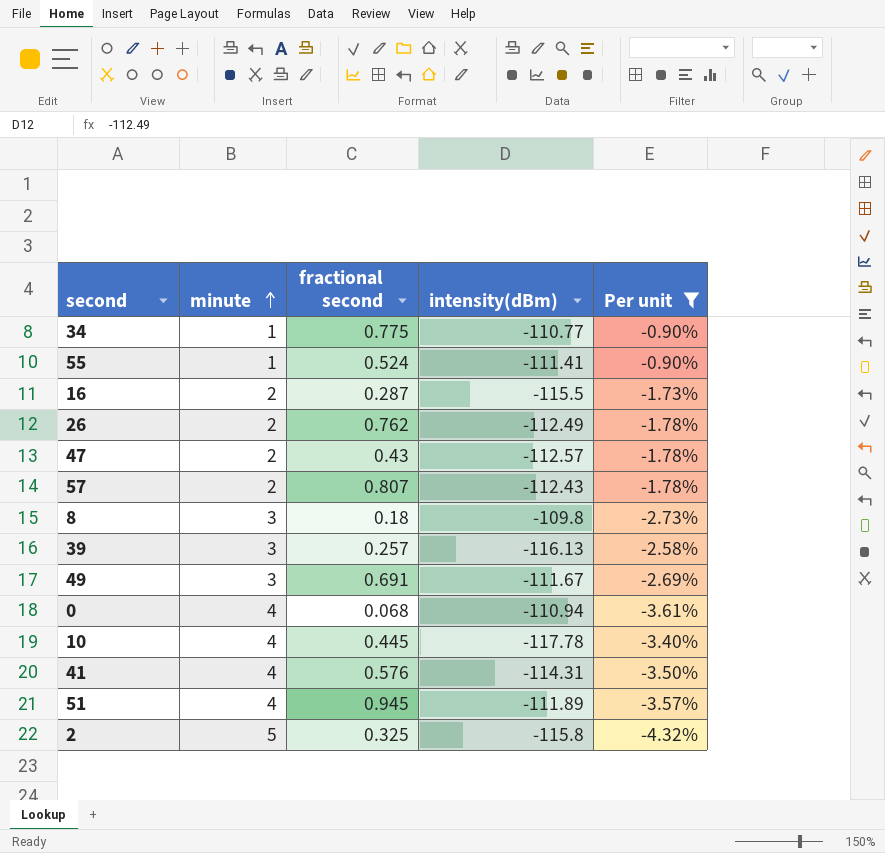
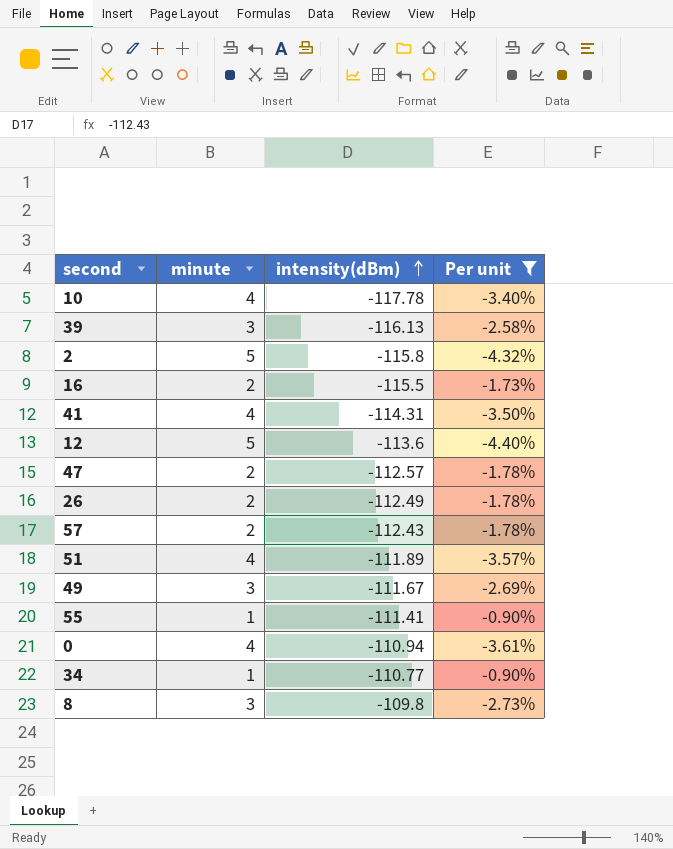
row order: minute ascending -> intensity(dBm) ascending
column fractional second | position: 3 -> none
row 12: none -> 5 | -113.6 | -4.40%

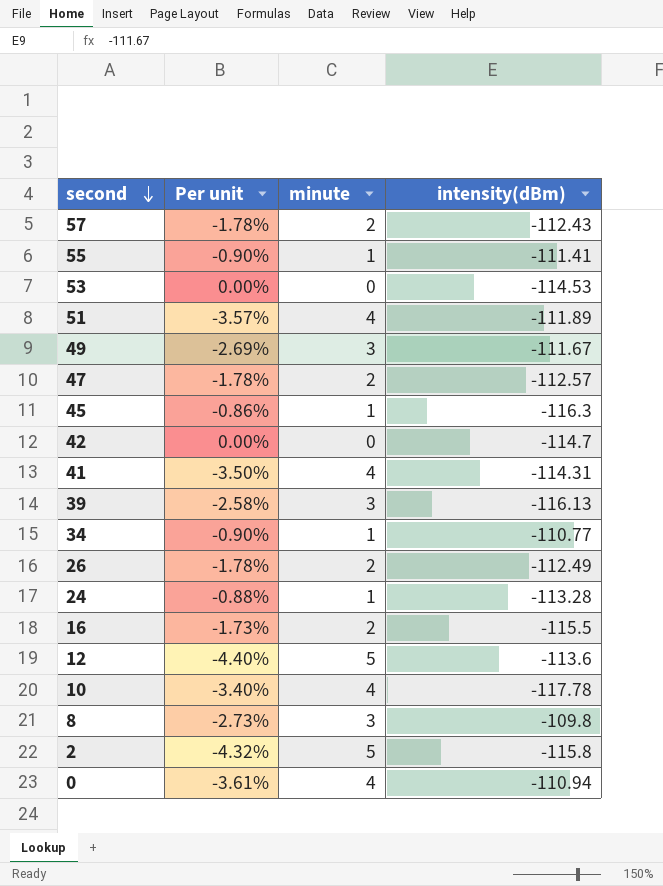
filter: Per unit <= -0.90% -> none
row order: intensity(dBm) ascending -> second descending
column Per unit | position: 4 -> 2

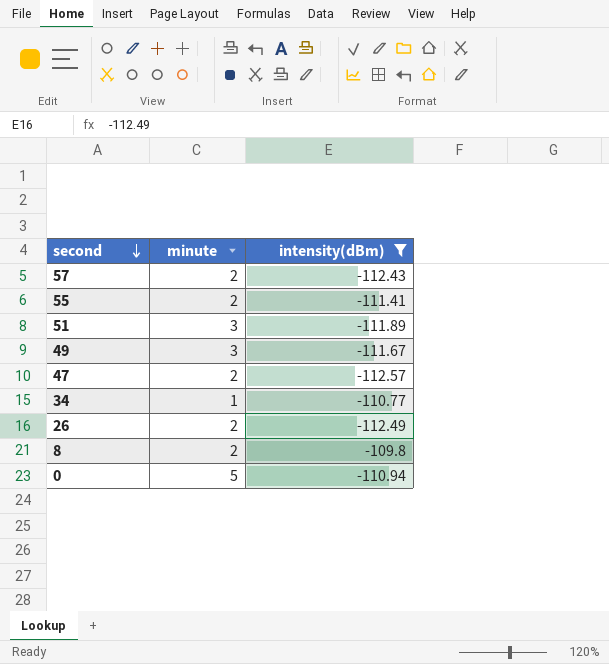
filter: none -> intensity(dBm) >= -112.57
column Per unit | formula: [minute] / [intensity(dBm)] -> none
55 | minute: 1 -> 2
51 | minute: 4 -> 3
8 | minute: 3 -> 2
0 | minute: 4 -> 5

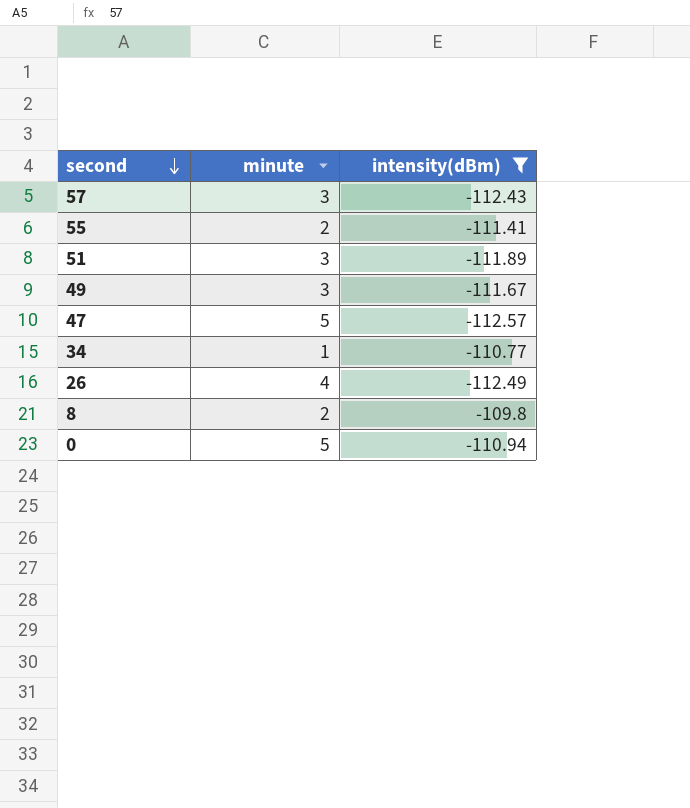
57 | minute: 2 -> 3
47 | minute: 2 -> 5
26 | minute: 2 -> 4

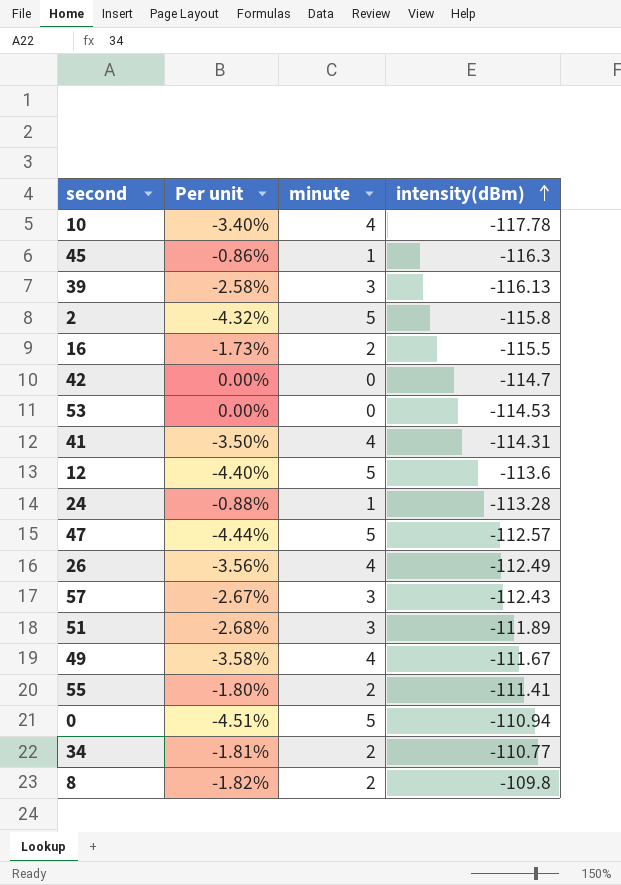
filter: intensity(dBm) >= -112.57 -> none
row order: second descending -> intensity(dBm) ascending
column Per unit | formula: none -> [minute] / [intensity(dBm)]
49 | minute: 3 -> 4
34 | minute: 1 -> 2

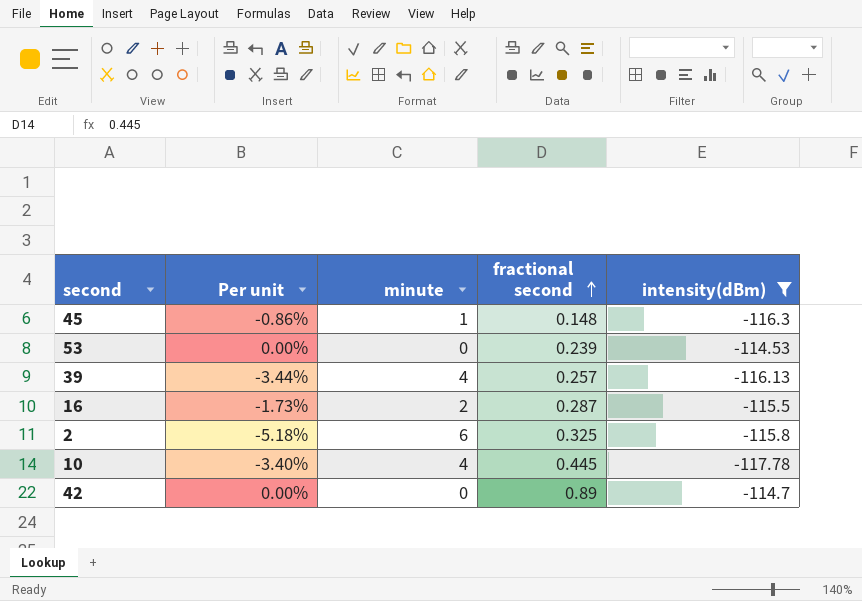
filter: none -> intensity(dBm) <= -114.53
row order: intensity(dBm) ascending -> fractional second ascending
column fractional second | position: none -> 4
39 | Per unit: -2.58% -> -3.44%
39 | minute: 3 -> 4
2 | Per unit: -4.32% -> -5.18%
2 | minute: 5 -> 6

